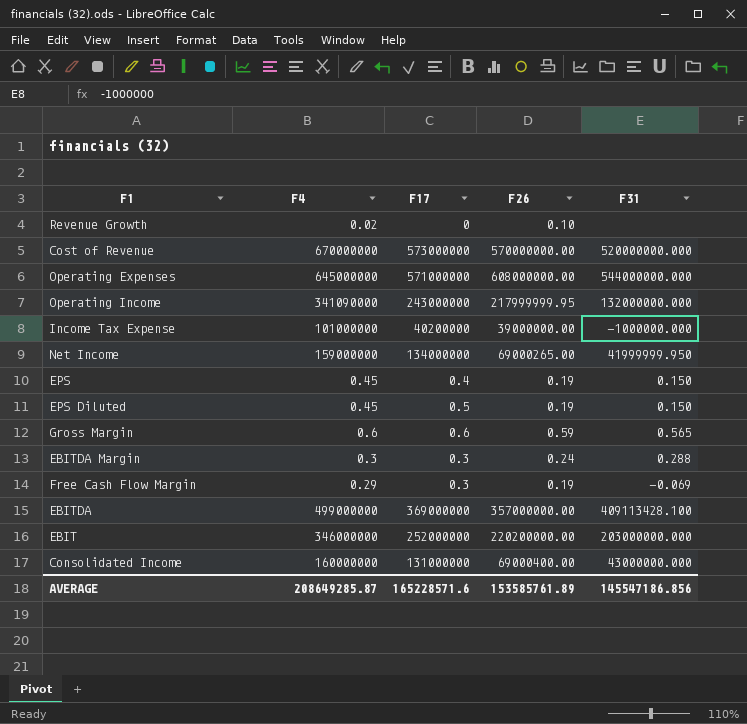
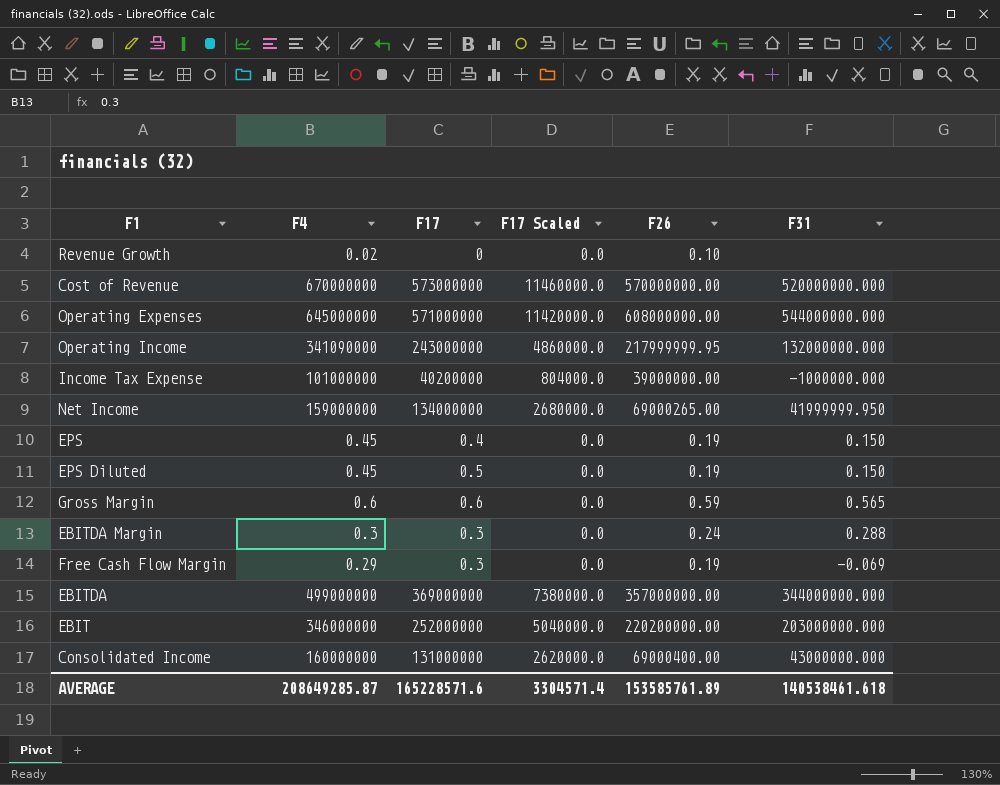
column F17 Scaled | formula: none -> [F17] * 0.02
EBITDA | F31: 409113428.100 -> 344000000.000
AVERAGE | F31: 145547186.856 -> 140538461.618

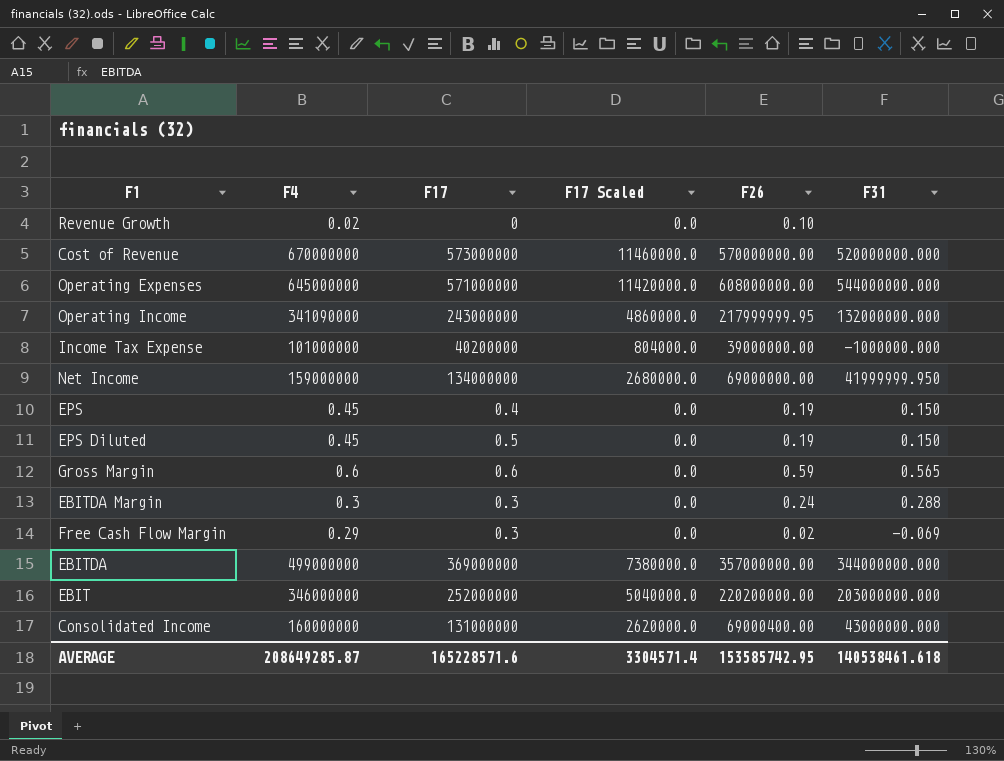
Net Income | F26: 69000265.00 -> 69000000.00
Free Cash Flow Margin | F26: 0.19 -> 0.02
AVERAGE | F26: 153585761.89 -> 153585742.95

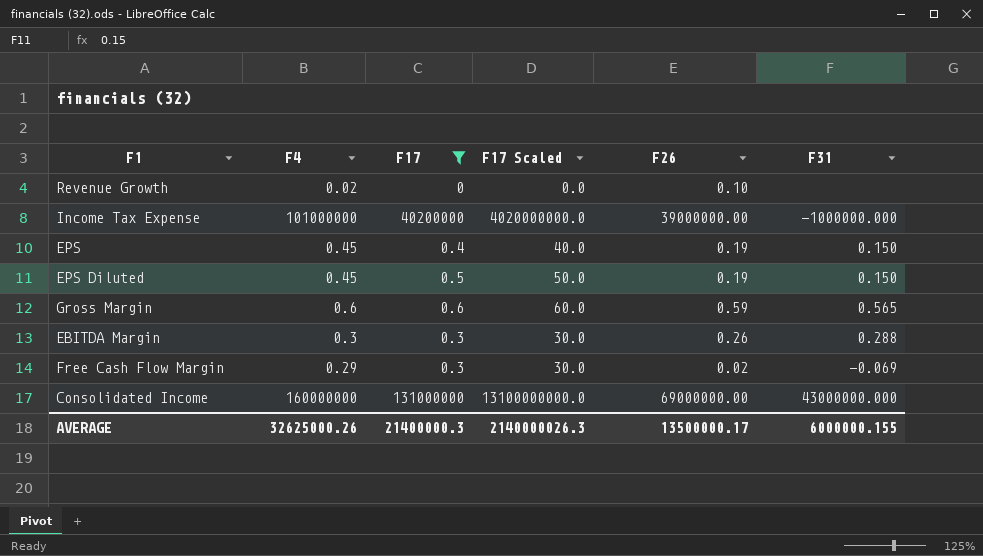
filter: none -> F17 <= 131000000
column F17 Scaled | formula: [F17] * 0.02 -> [F17] * 100
EBITDA Margin | F26: 0.24 -> 0.26
Consolidated Income | F26: 69000400.00 -> 69000000.00
AVERAGE | F4: 208649285.87 -> 32625000.26
AVERAGE | F17: 165228571.6 -> 21400000.3
AVERAGE | F17 Scaled: 3304571.4 -> 2140000026.3
AVERAGE | F26: 153585742.95 -> 13500000.17
AVERAGE | F31: 140538461.618 -> 6000000.155

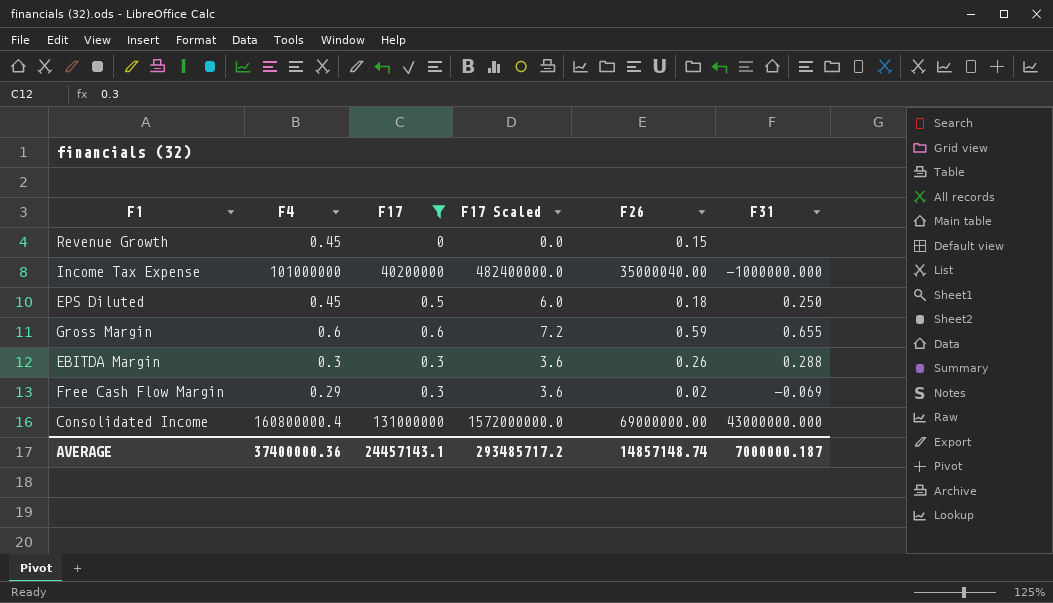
column F17 Scaled | formula: [F17] * 100 -> [F17] * 12
row EPS: 0.45 | 0.4 | 40.0 | 0.19 | 0.150 -> none
Revenue Growth | F4: 0.02 -> 0.45
Revenue Growth | F26: 0.10 -> 0.15
Income Tax Expense | F26: 39000000.00 -> 35000040.00
EPS Diluted | F26: 0.19 -> 0.18
EPS Diluted | F31: 0.150 -> 0.250
Gross Margin | F31: 0.565 -> 0.655
Consolidated Income | F4: 160000000 -> 160800000.4
AVERAGE | F4: 32625000.26 -> 37400000.36
AVERAGE | F17: 21400000.3 -> 24457143.1
AVERAGE | F17 Scaled: 2140000026.3 -> 293485717.2
AVERAGE | F26: 13500000.17 -> 14857148.74
AVERAGE | F31: 6000000.155 -> 7000000.187

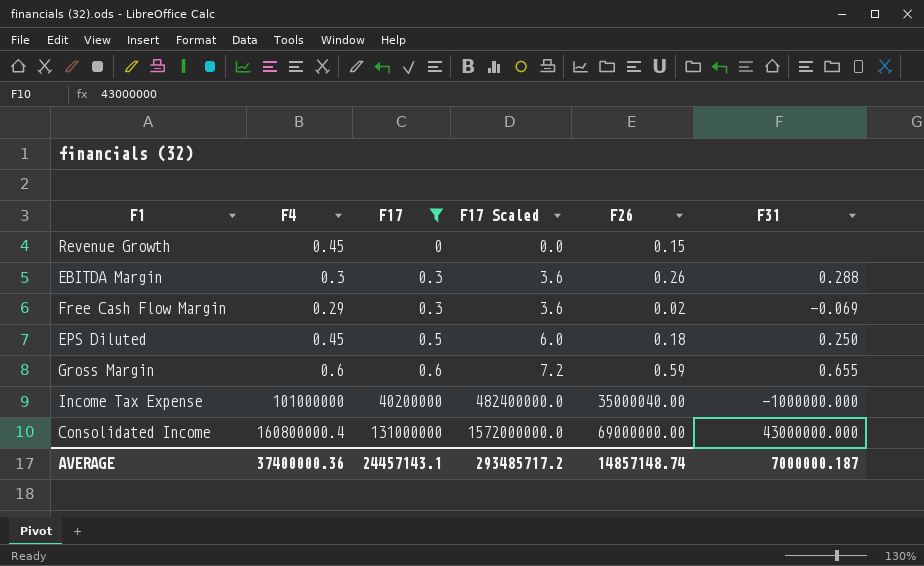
row order: none -> F17 ascending

